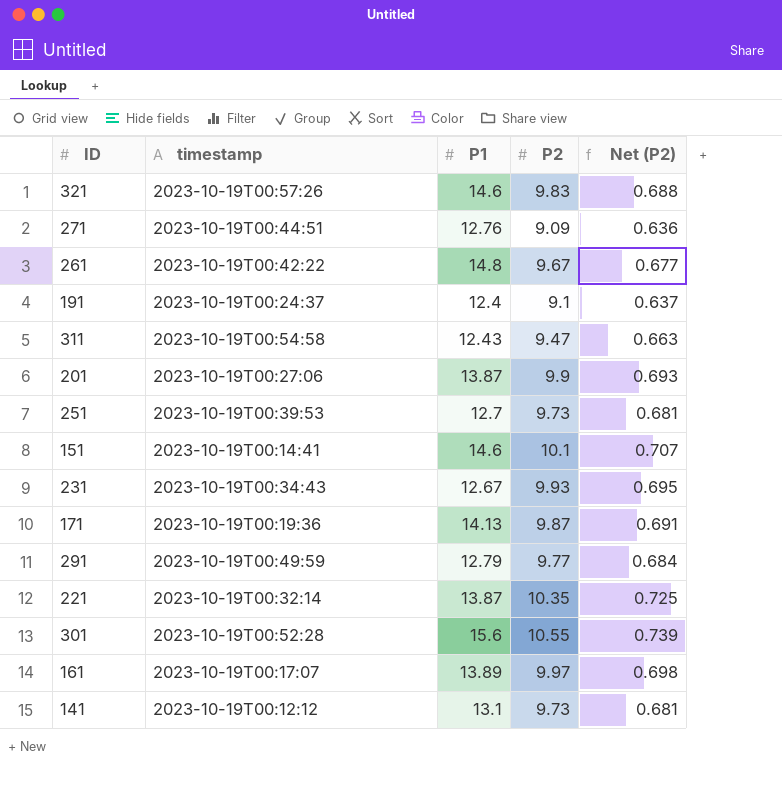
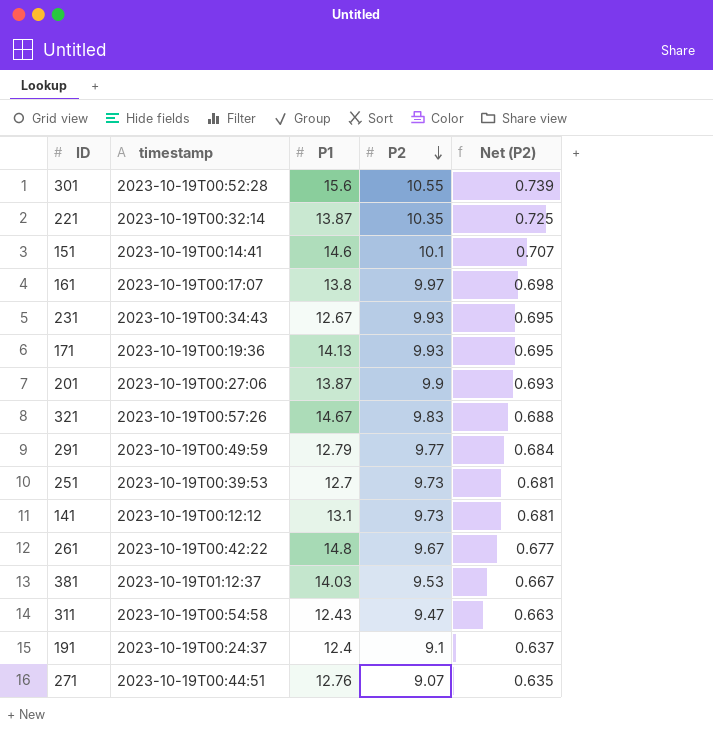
row order: none -> P2 descending
161 | P1: 13.89 -> 13.8
171 | P2: 9.87 -> 9.93
171 | Net (P2): 0.691 -> 0.695
321 | P1: 14.6 -> 14.67
row 381: none -> 2023-10-19T01:12:37 | 14.03 | 9.53 | 0.667
271 | P2: 9.09 -> 9.07
271 | Net (P2): 0.636 -> 0.635

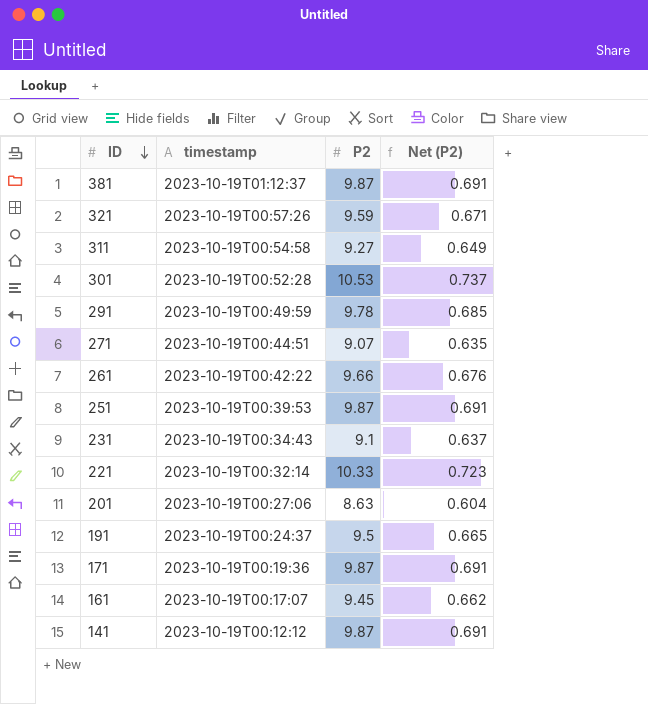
row order: P2 descending -> ID descending
column P1 | position: 3 -> none
row 151: 2023-10-19T00:14:41 | 14.6 | 10.1 | 0.707 -> none
381 | P2: 9.53 -> 9.87
381 | Net (P2): 0.667 -> 0.691
321 | P2: 9.83 -> 9.59
321 | Net (P2): 0.688 -> 0.671
311 | P2: 9.47 -> 9.27
311 | Net (P2): 0.663 -> 0.649
301 | P2: 10.55 -> 10.53
301 | Net (P2): 0.739 -> 0.737
291 | P2: 9.77 -> 9.78
291 | Net (P2): 0.684 -> 0.685
261 | P2: 9.67 -> 9.66
261 | Net (P2): 0.677 -> 0.676
251 | P2: 9.73 -> 9.87
251 | Net (P2): 0.681 -> 0.691
231 | P2: 9.93 -> 9.1
231 | Net (P2): 0.695 -> 0.637
221 | P2: 10.35 -> 10.33
221 | Net (P2): 0.725 -> 0.723
201 | P2: 9.9 -> 8.63
201 | Net (P2): 0.693 -> 0.604
191 | P2: 9.1 -> 9.5
191 | Net (P2): 0.637 -> 0.665
171 | P2: 9.93 -> 9.87
171 | Net (P2): 0.695 -> 0.691
161 | P2: 9.97 -> 9.45
161 | Net (P2): 0.698 -> 0.662
141 | P2: 9.73 -> 9.87
141 | Net (P2): 0.681 -> 0.691

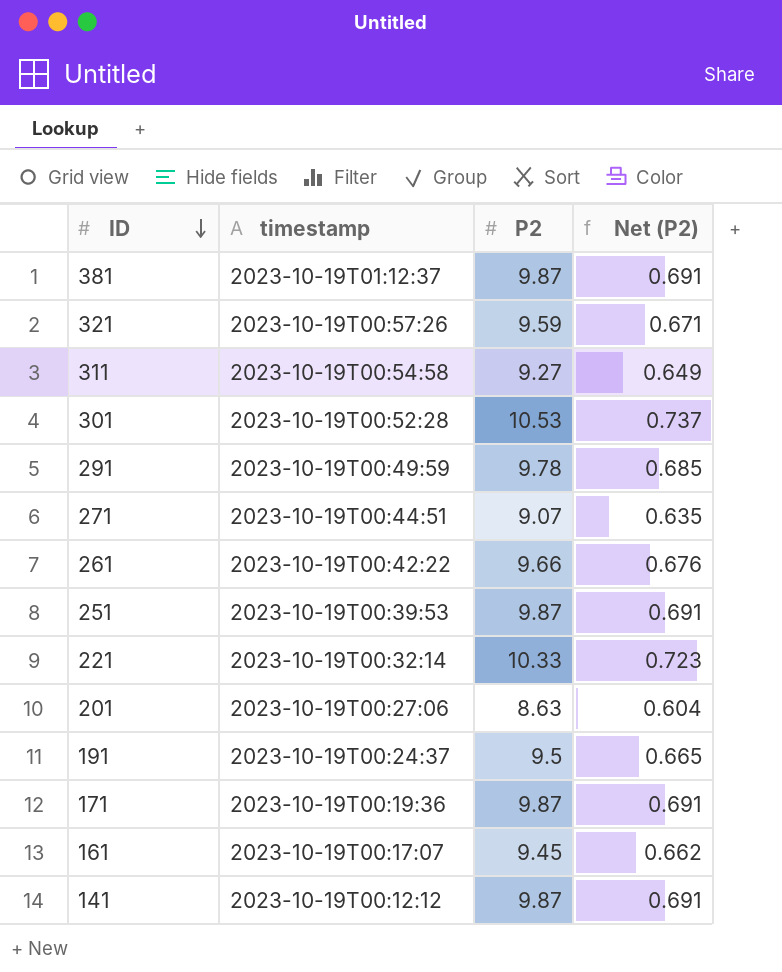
row 231: 2023-10-19T00:34:43 | 9.1 | 0.637 -> none

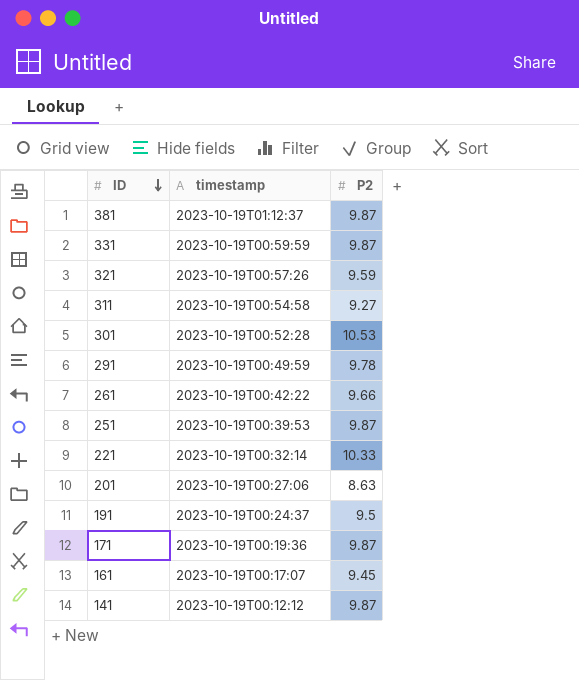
column Net (P2) | formula: [P2] * 0.07 -> none
row 271: 2023-10-19T00:44:51 | 9.07 | 0.635 -> none
row 331: none -> 2023-10-19T00:59:59 | 9.87

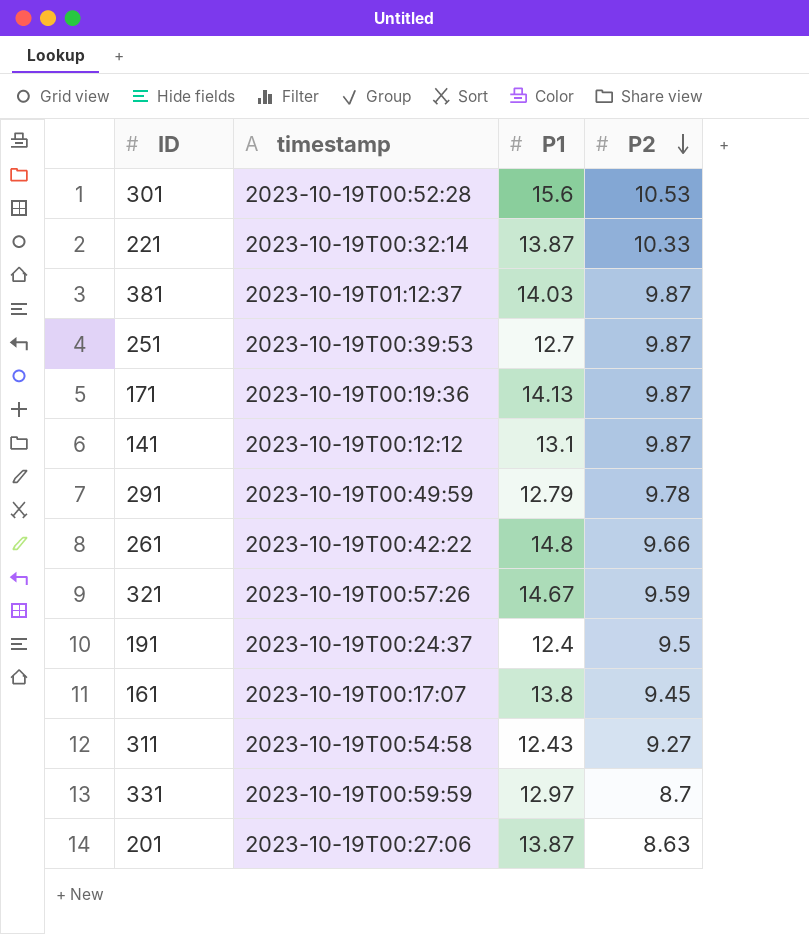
row order: ID descending -> P2 descending
column P1 | position: none -> 3
331 | P2: 9.87 -> 8.7

